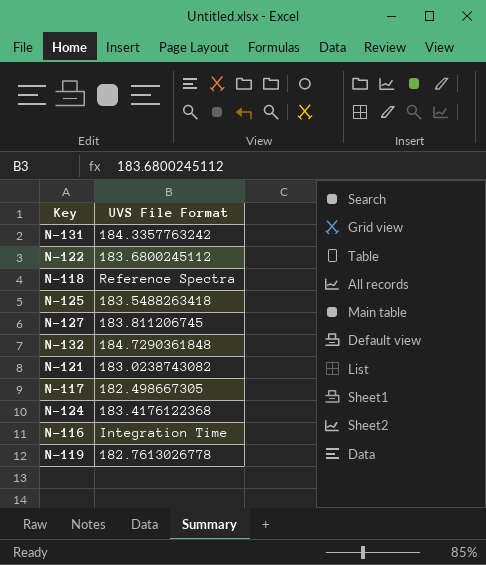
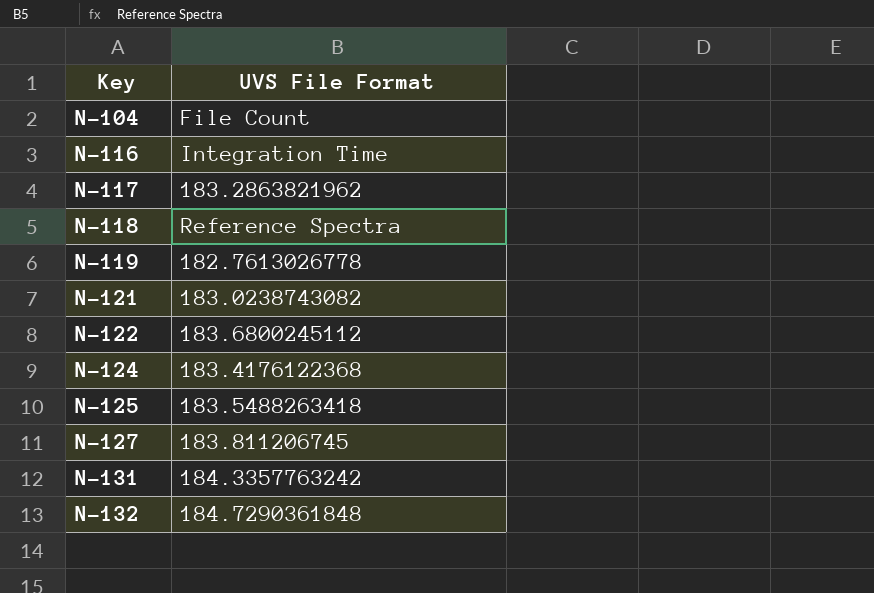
row order: none -> Key ascending
row N-104: none -> File Count
N-117 | UVS File Format: 182.498667305 -> 183.2863821962

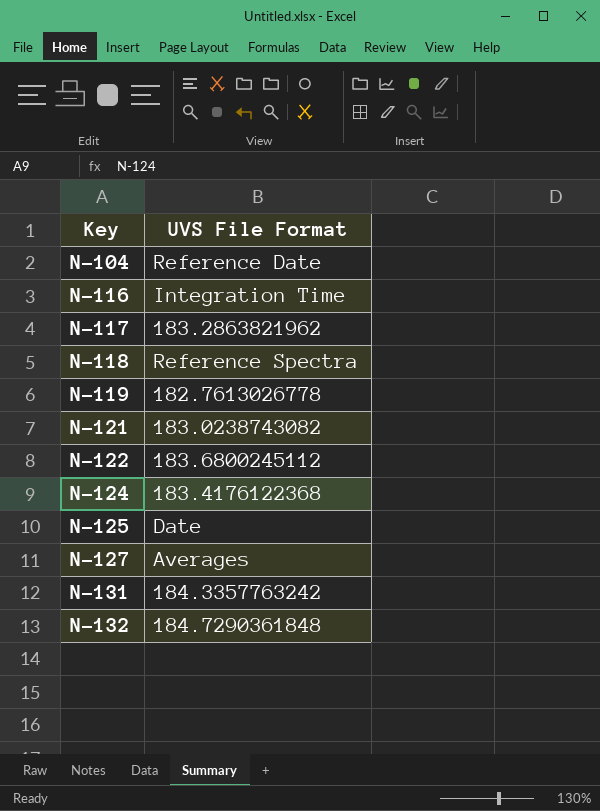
N-104 | UVS File Format: File Count -> Reference Date
N-125 | UVS File Format: 183.5488263418 -> Date
N-127 | UVS File Format: 183.811206745 -> Averages

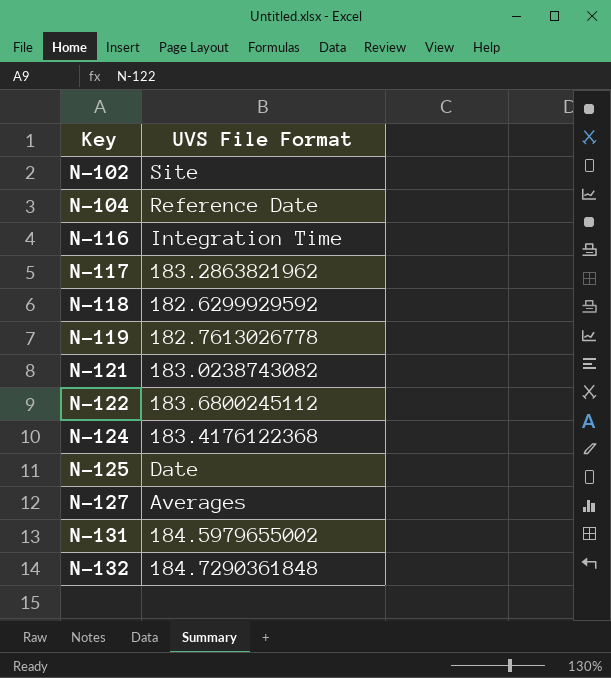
row N-102: none -> Site
N-118 | UVS File Format: Reference Spectra -> 182.6299929592
N-131 | UVS File Format: 184.3357763242 -> 184.5979655002

